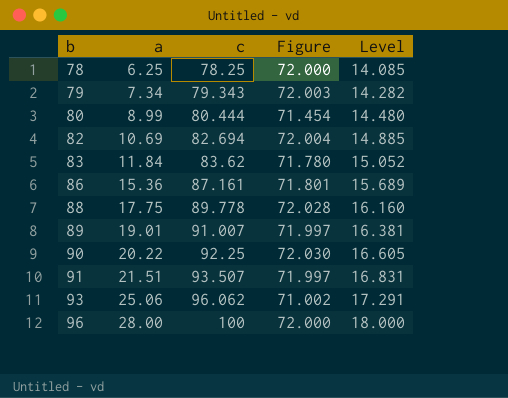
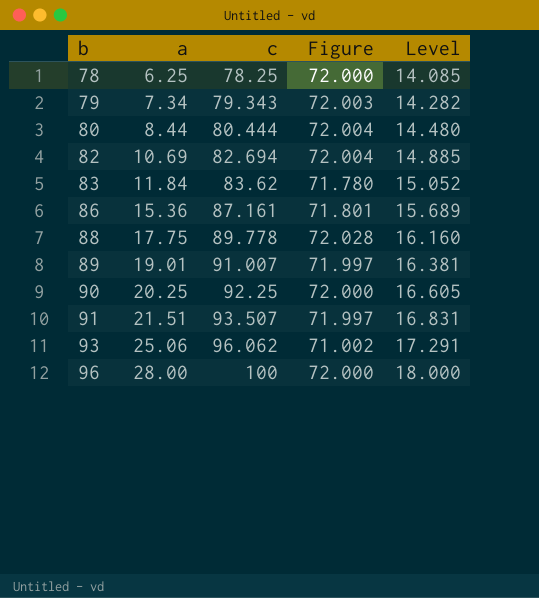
80 | a: 8.99 -> 8.44
80 | Figure: 71.454 -> 72.004
90 | a: 20.22 -> 20.25
90 | Figure: 72.030 -> 72.000

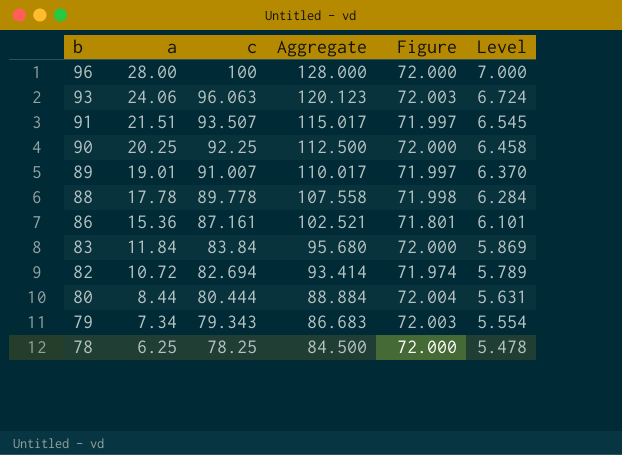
row order: b ascending -> b descending
column Aggregate | formula: none -> [a] + [c]
column Level | formula: [c] * 0.18 -> [c] * 0.07
93 | a: 25.06 -> 24.06
93 | c: 96.062 -> 96.063
93 | Figure: 71.002 -> 72.003
88 | a: 17.75 -> 17.78
88 | Figure: 72.028 -> 71.998
83 | c: 83.62 -> 83.84
83 | Figure: 71.780 -> 72.000
82 | a: 10.69 -> 10.72
82 | Figure: 72.004 -> 71.974

